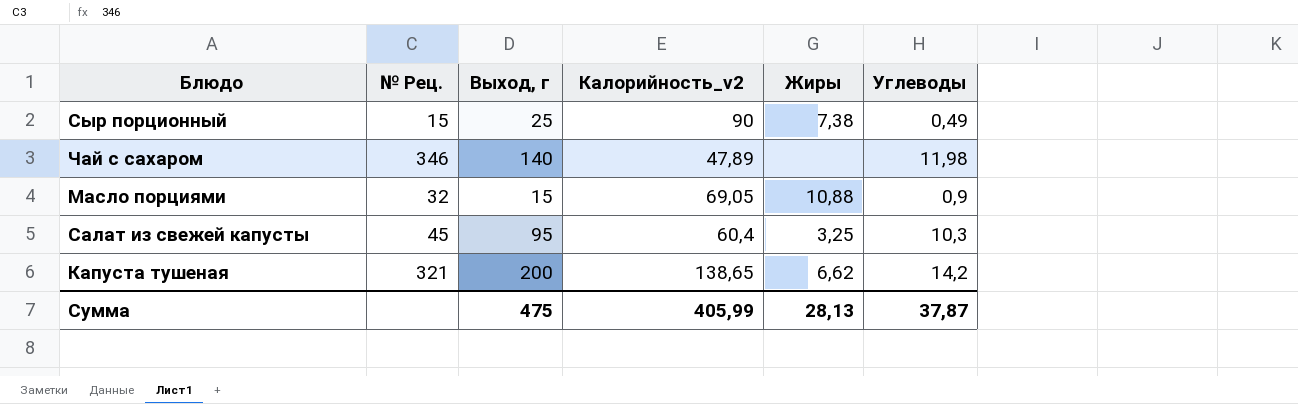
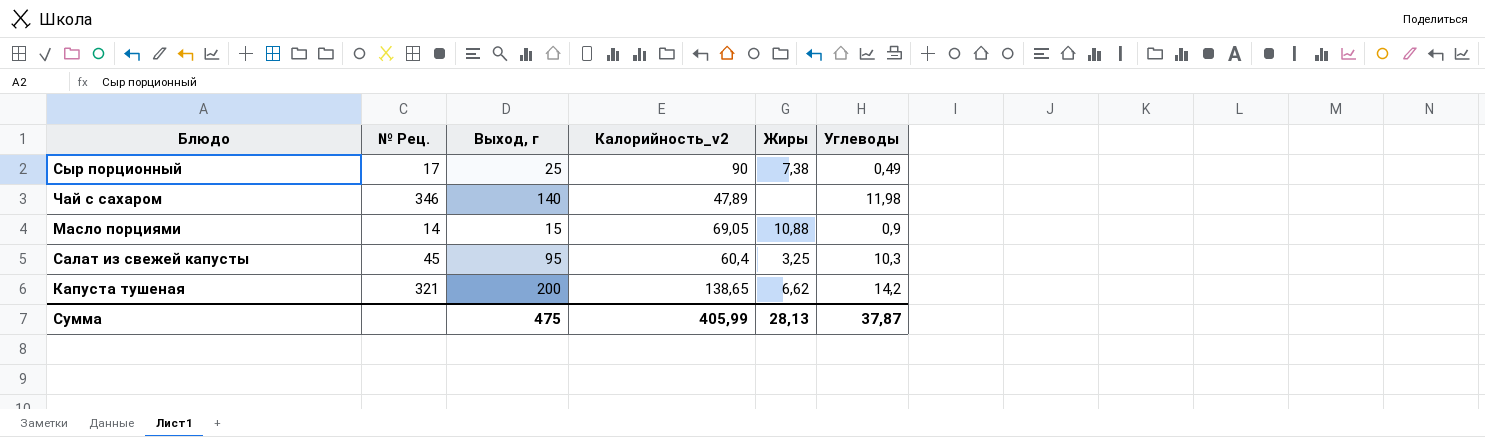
Сыр порционный | № Рец.: 15 -> 17
Масло порциями | № Рец.: 32 -> 14

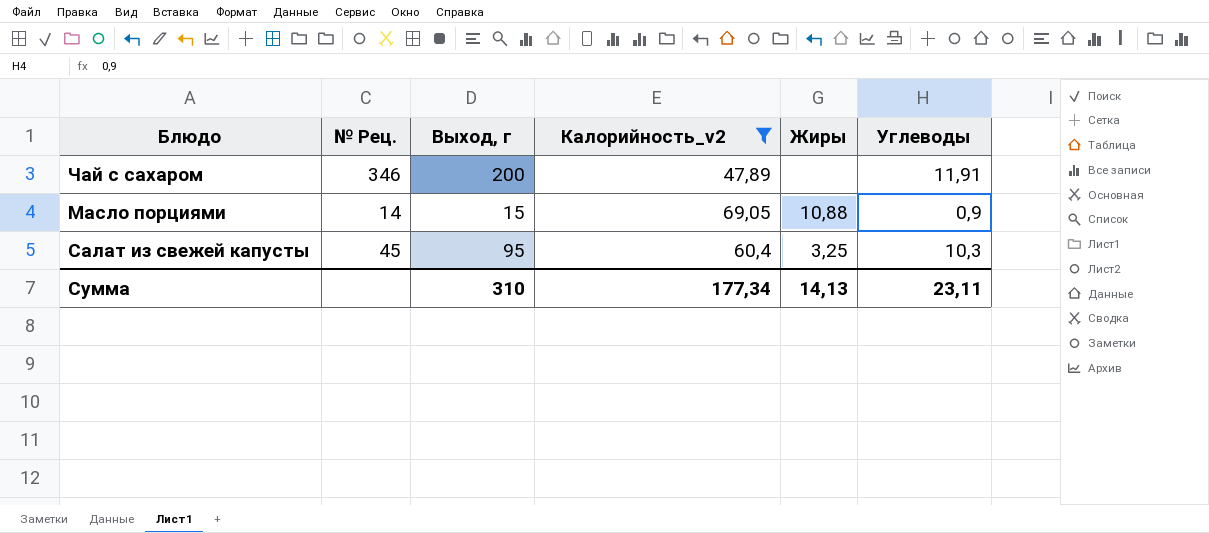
filter: none -> Калорийность_v2 <= 69,05
Чай с сахаром | Выход, г: 140 -> 200
Чай с сахаром | Углеводы: 11,98 -> 11,91
Сумма | Выход, г: 475 -> 310
Сумма | Калорийность_v2: 405,99 -> 177,34
Сумма | Жиры: 28,13 -> 14,13
Сумма | Углеводы: 37,87 -> 23,11

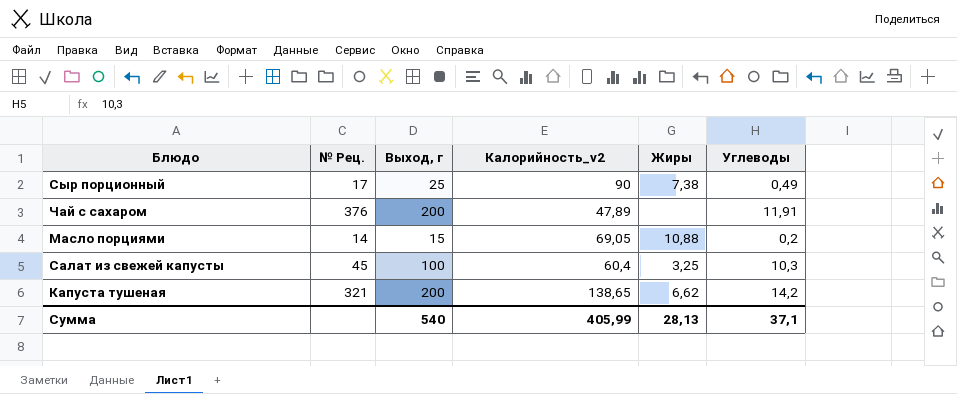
filter: Калорийность_v2 <= 69,05 -> none
Чай с сахаром | № Рец.: 346 -> 376
Масло порциями | Углеводы: 0,9 -> 0,2
Салат из свежей капусты | Выход, г: 95 -> 100
Сумма | Выход, г: 310 -> 540
Сумма | Калорийность_v2: 177,34 -> 405,99
Сумма | Жиры: 14,13 -> 28,13
Сумма | Углеводы: 23,11 -> 37,1

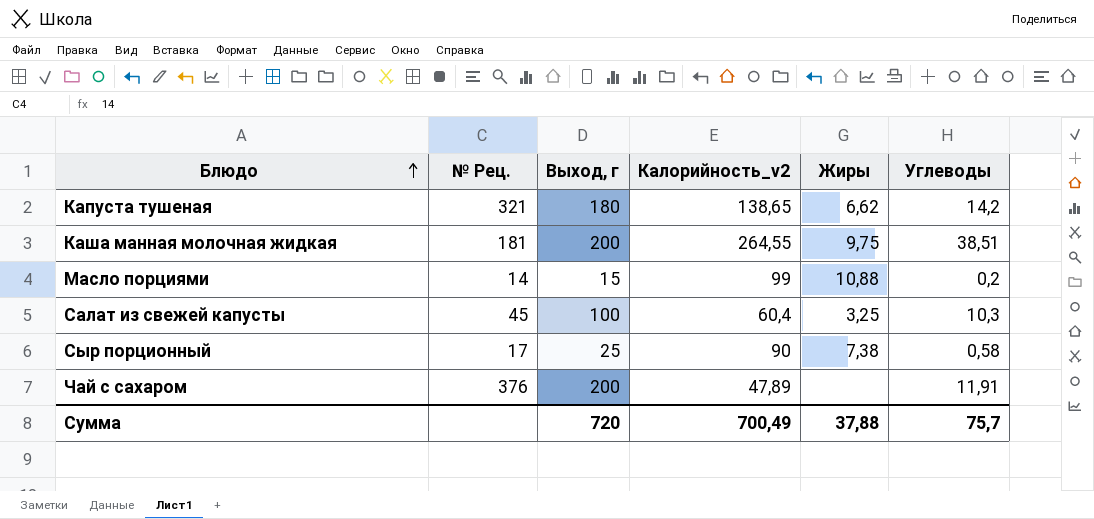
row order: none -> Блюдо ascending
Капуста тушеная | Выход, г: 200 -> 180
row Каша манная молочная жидкая: none -> 181 | 200 | 264,55 | 9,75 | 38,51
Масло порциями | Калорийность_v2: 69,05 -> 99
Сыр порционный | Углеводы: 0,49 -> 0,58
Сумма | Выход, г: 540 -> 720
Сумма | Калорийность_v2: 405,99 -> 700,49
Сумма | Жиры: 28,13 -> 37,88
Сумма | Углеводы: 37,1 -> 75,7

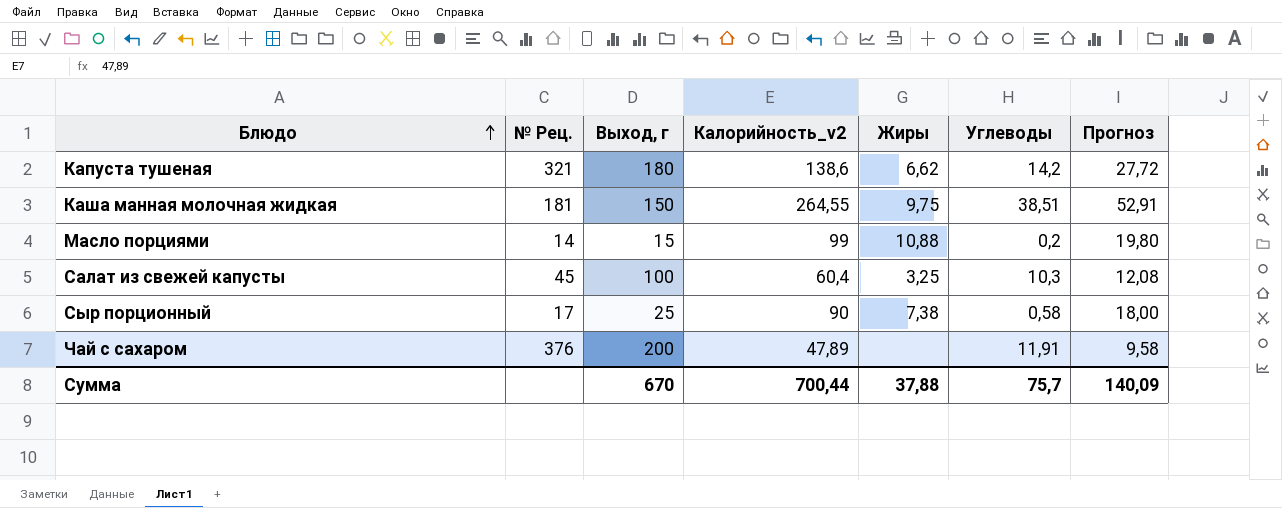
column Прогноз | formula: none -> [Калорийность_v2] * 0,2
Капуста тушеная | Калорийность_v2: 138,65 -> 138,6
Каша манная молочная жидкая | Выход, г: 200 -> 150
Сумма | Выход, г: 720 -> 670
Сумма | Калорийность_v2: 700,49 -> 700,44

